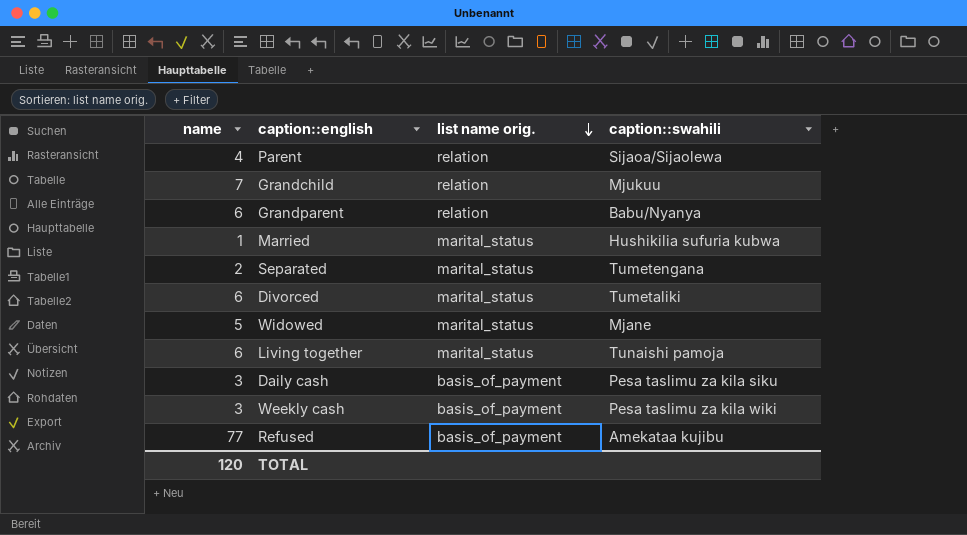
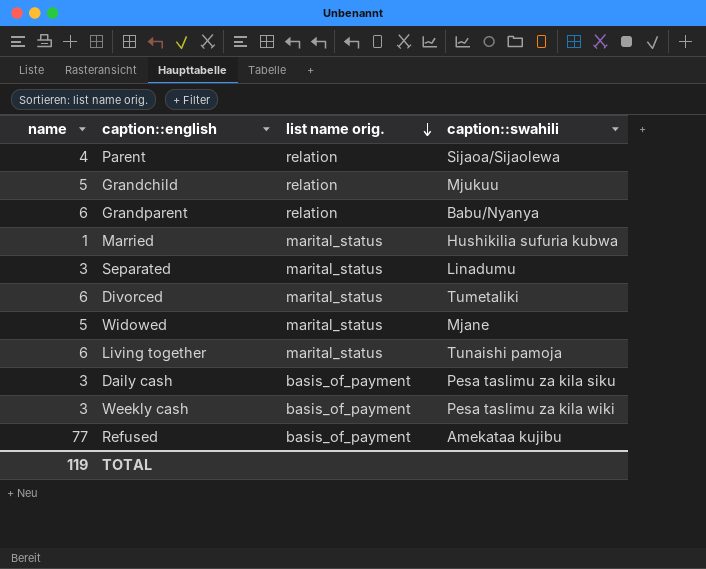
Grandchild | name: 7 -> 5
Separated | name: 2 -> 3
Separated | caption::swahili: Tumetengana -> Linadumu
TOTAL | name: 120 -> 119

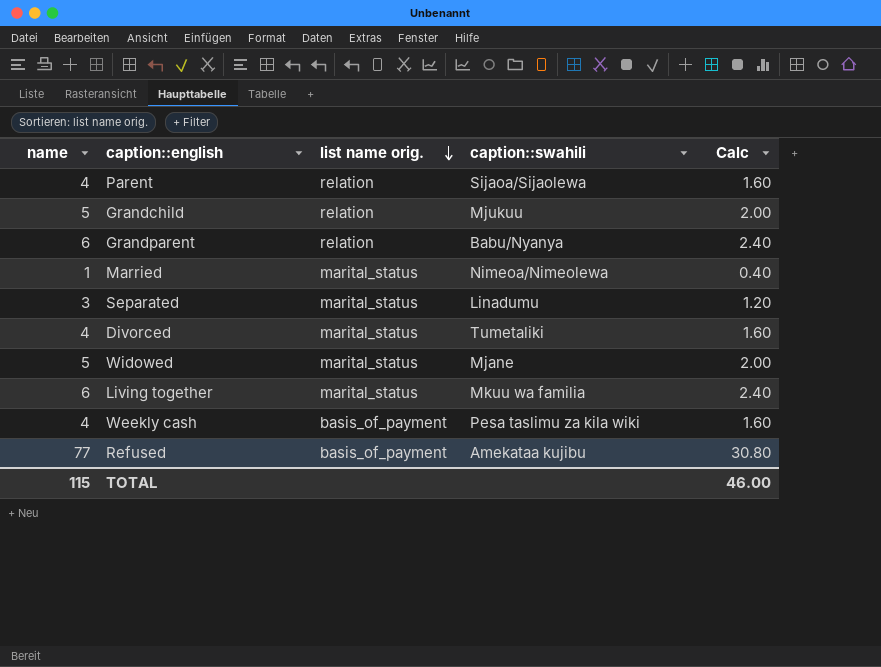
column Calc | formula: none -> [name] * 0.4
row Daily cash: 3 | basis_of_payment | Pesa taslimu za kila siku -> none
Married | caption::swahili: Hushikilia sufuria kubwa -> Nimeoa/Nimeolewa
Divorced | name: 6 -> 4
Living together | caption::swahili: Tunaishi pamoja -> Mkuu wa familia
Weekly cash | name: 3 -> 4
TOTAL | name: 119 -> 115

